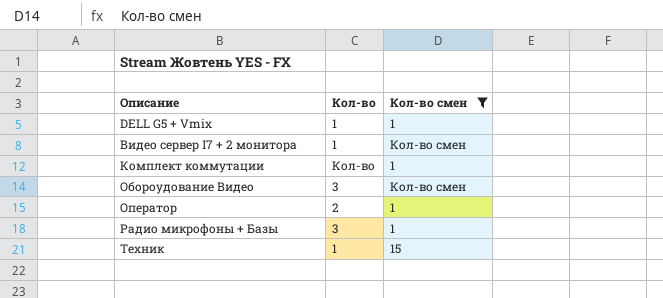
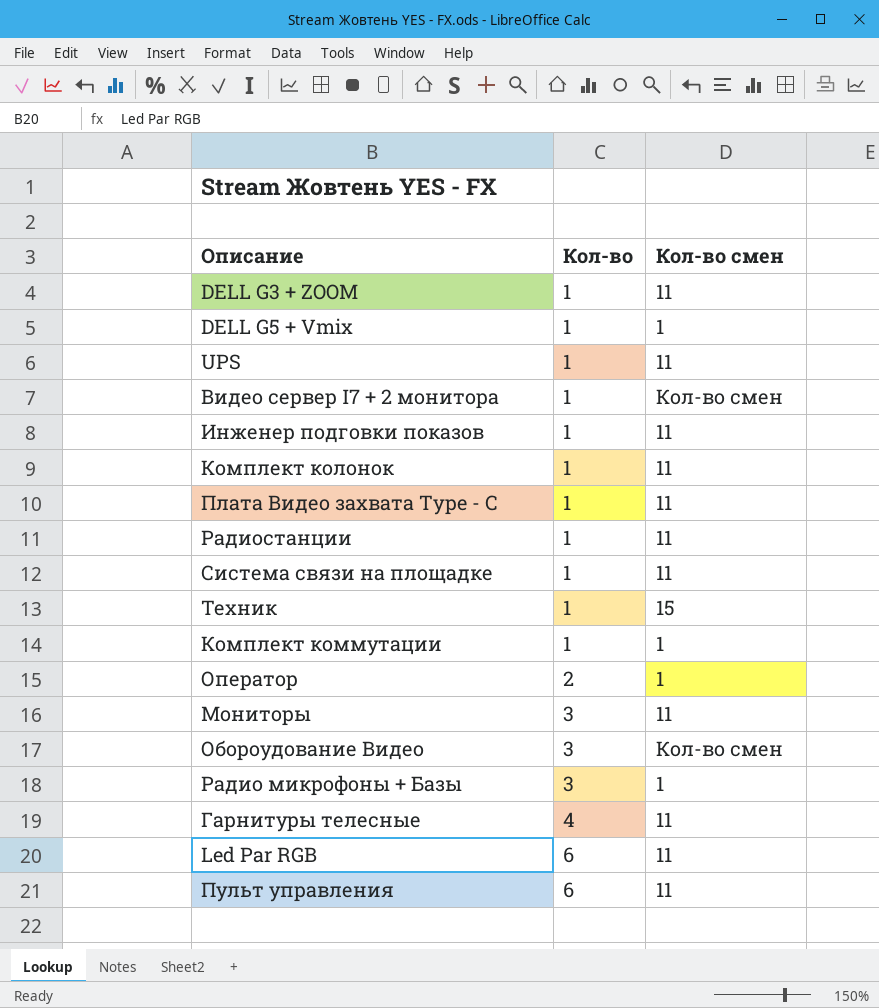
filter: Кол-во смен != 11 -> none
row order: Описание ascending -> Кол-во ascending
Комплект коммутации | Кол-во: Кол-во -> 1

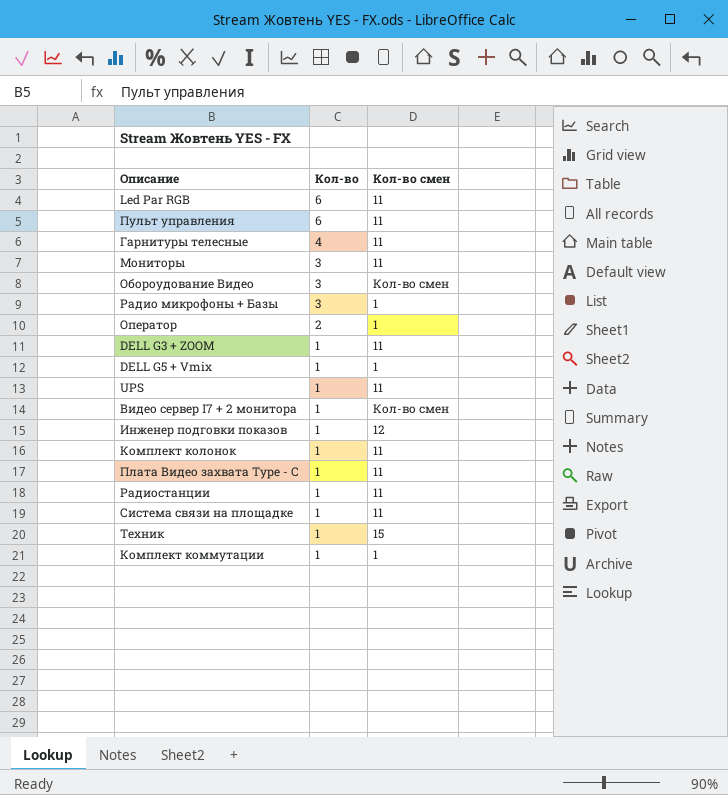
row order: Кол-во ascending -> Кол-во descending
Инженер подговки показов | Кол-во смен: 11 -> 12

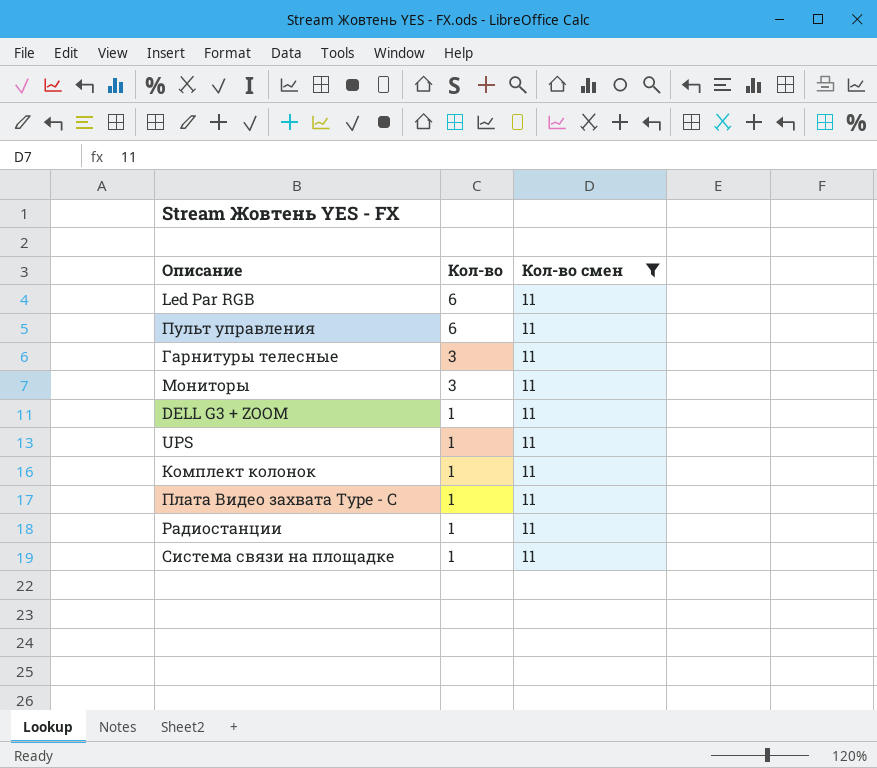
filter: none -> Кол-во смен = 11
Гарнитуры телесные | Кол-во: 4 -> 3

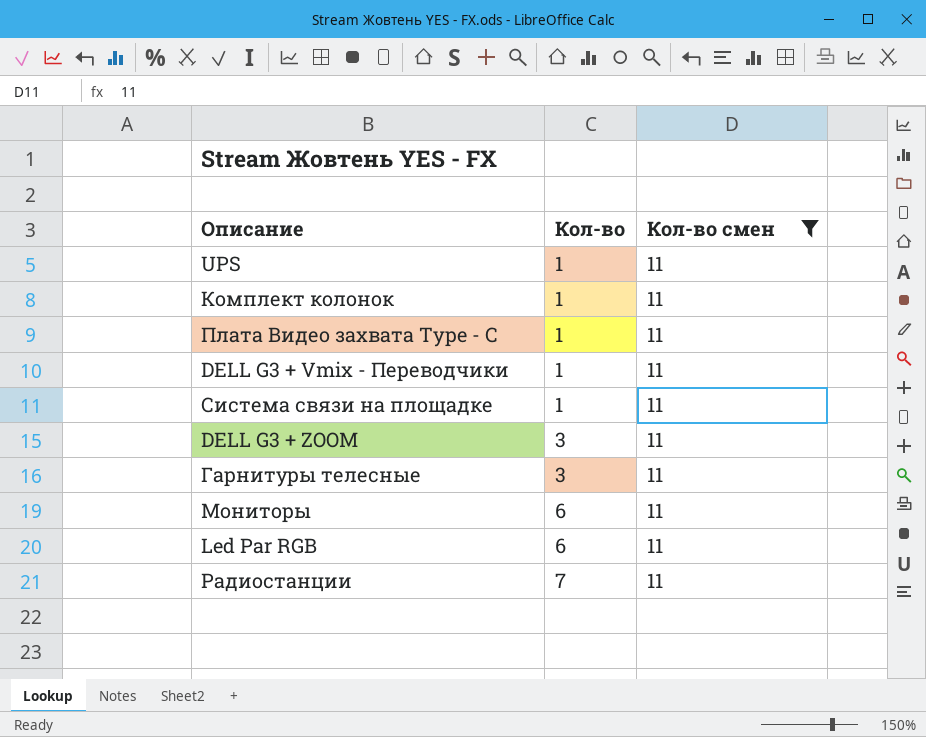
row order: Кол-во descending -> Кол-во ascending
row Пульт управления: 6 | 11 -> none
row DELL G3 + Vmix - Переводчики: none -> 1 | 11
DELL G3 + ZOOM | Кол-во: 1 -> 3
Мониторы | Кол-во: 3 -> 6
Радиостанции | Кол-во: 1 -> 7

